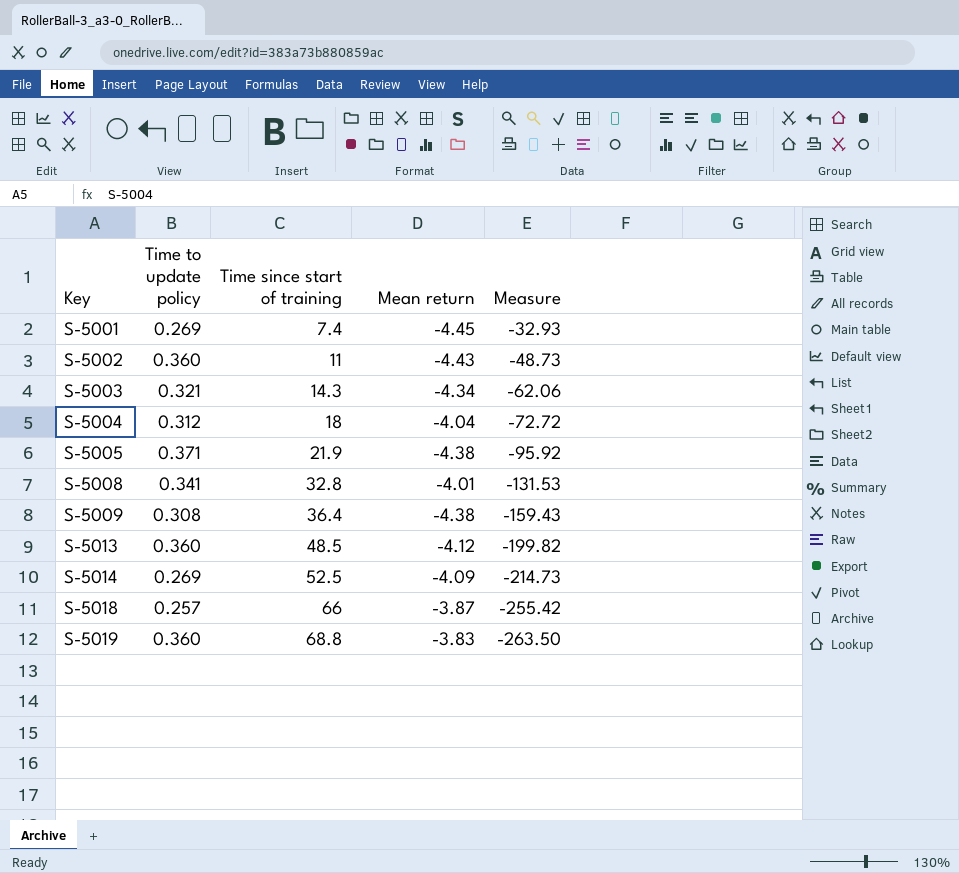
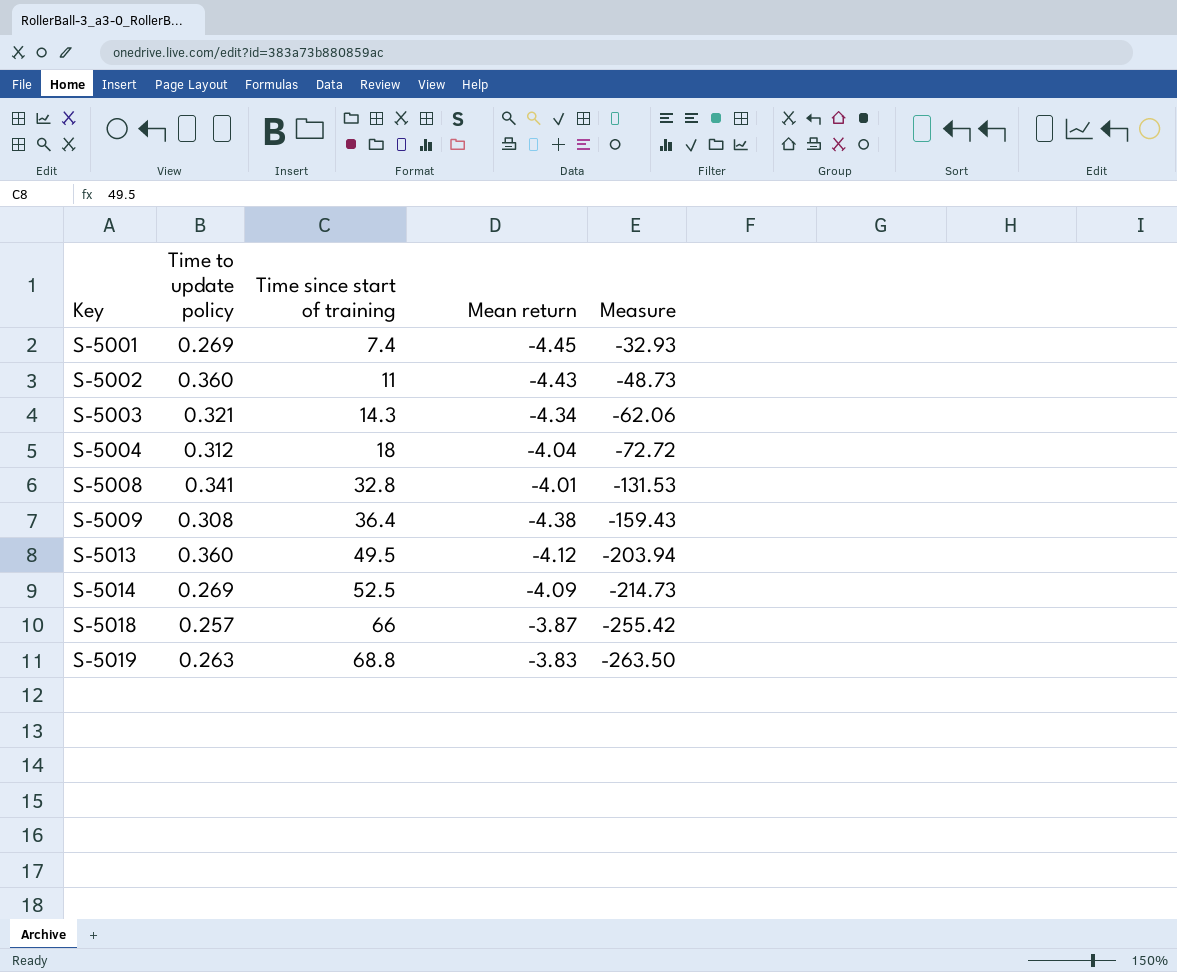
row S-5005: 0.371 | 21.9 | -4.38 | -95.92 -> none
S-5013 | Time since start of training: 48.5 -> 49.5
S-5013 | Measure: -199.82 -> -203.94
S-5019 | Time to update policy: 0.360 -> 0.263

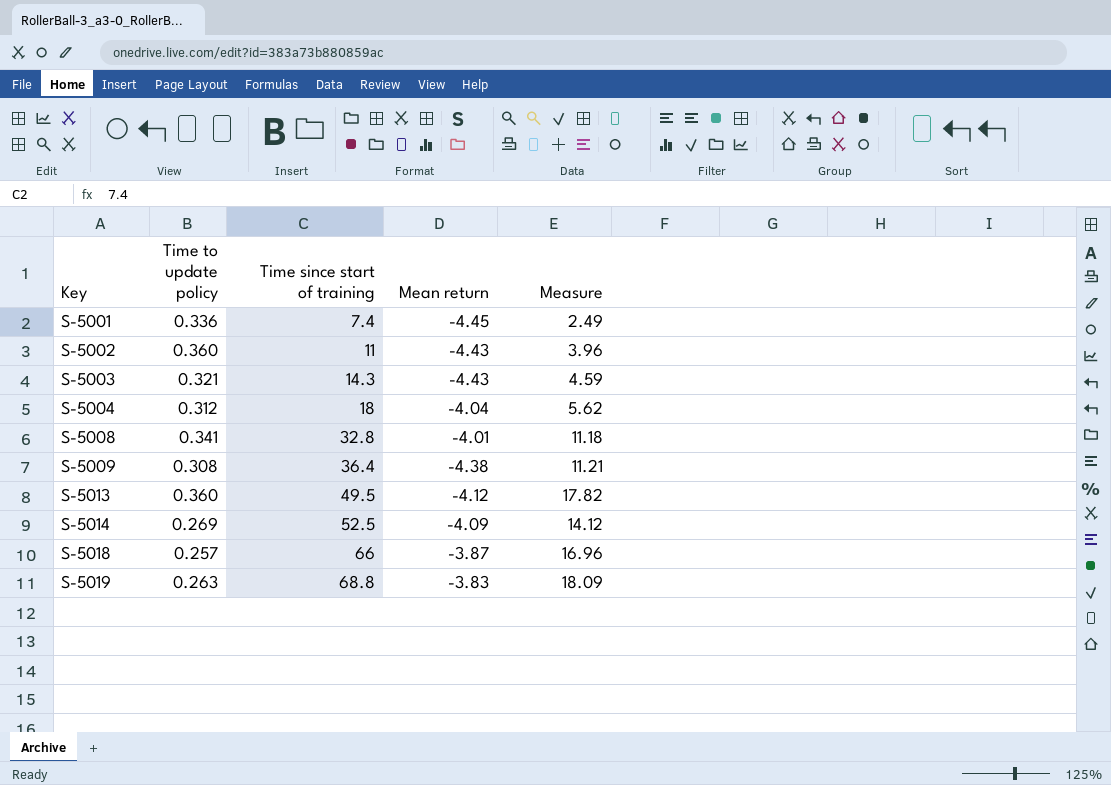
column Measure | formula: [Time since start of training] * [Mean return] -> [Time to update policy] * [Time since start of training]
S-5001 | Time to update policy: 0.269 -> 0.336
S-5003 | Mean return: -4.34 -> -4.43

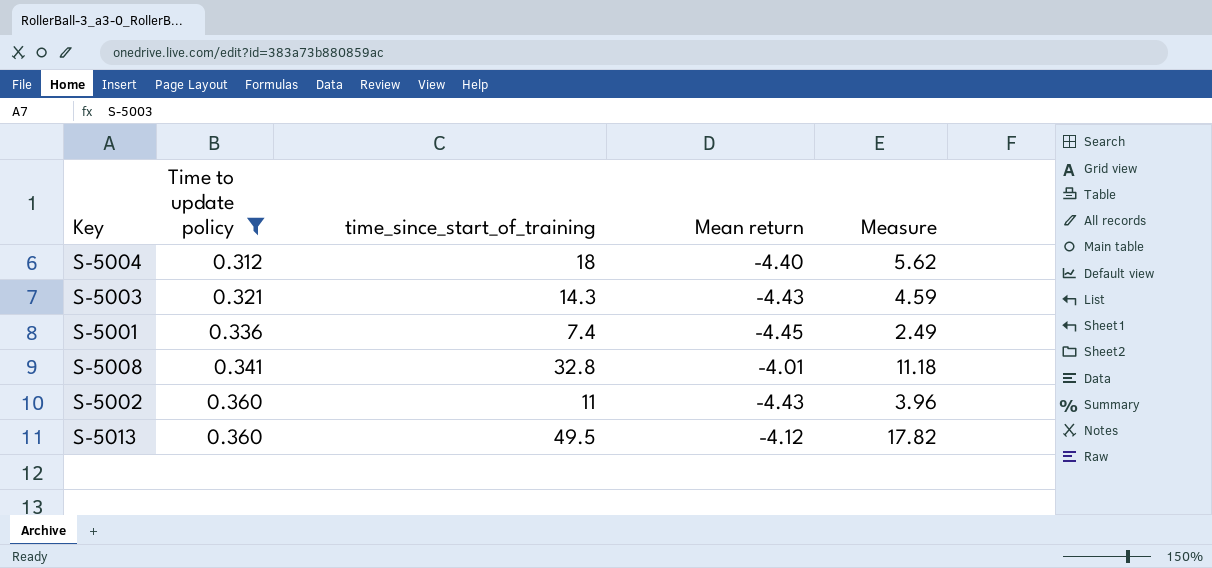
filter: none -> Time to update policy >= 0.312
row order: Key ascending -> Time to update policy ascending
column name: Time since start of training -> time_since_start_of_training
S-5004 | Mean return: -4.04 -> -4.40

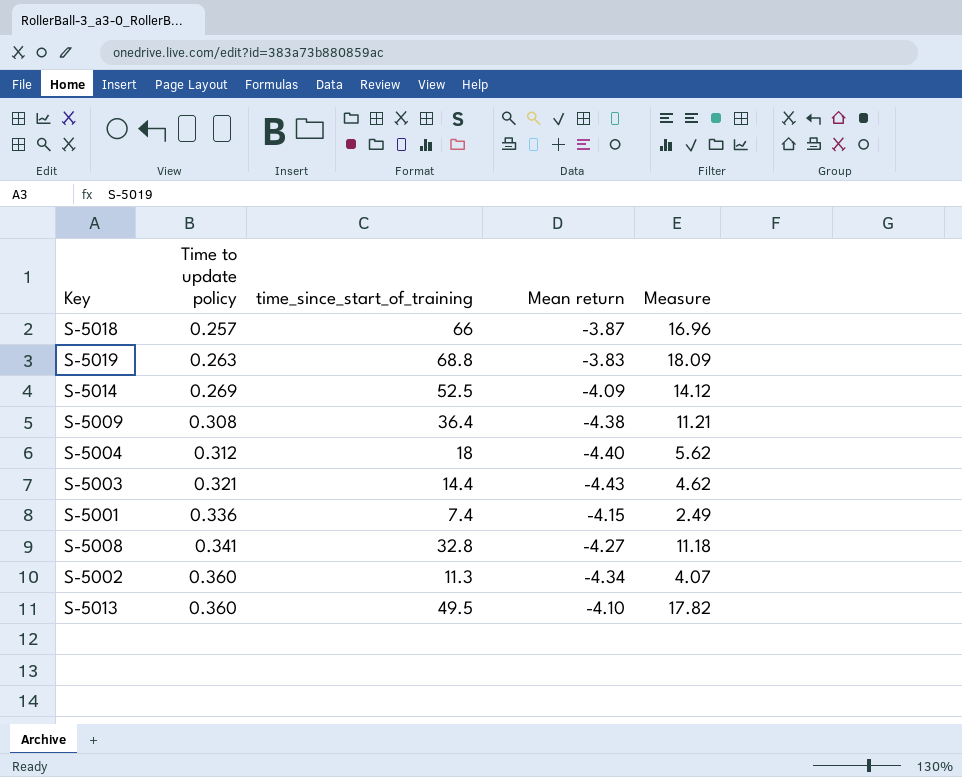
filter: Time to update policy >= 0.312 -> none
S-5003 | time_since_start_of_training: 14.3 -> 14.4
S-5003 | Measure: 4.59 -> 4.62
S-5001 | Mean return: -4.45 -> -4.15
S-5008 | Mean return: -4.01 -> -4.27
S-5002 | time_since_start_of_training: 11 -> 11.3
S-5002 | Mean return: -4.43 -> -4.34
S-5002 | Measure: 3.96 -> 4.07
S-5013 | Mean return: -4.12 -> -4.10

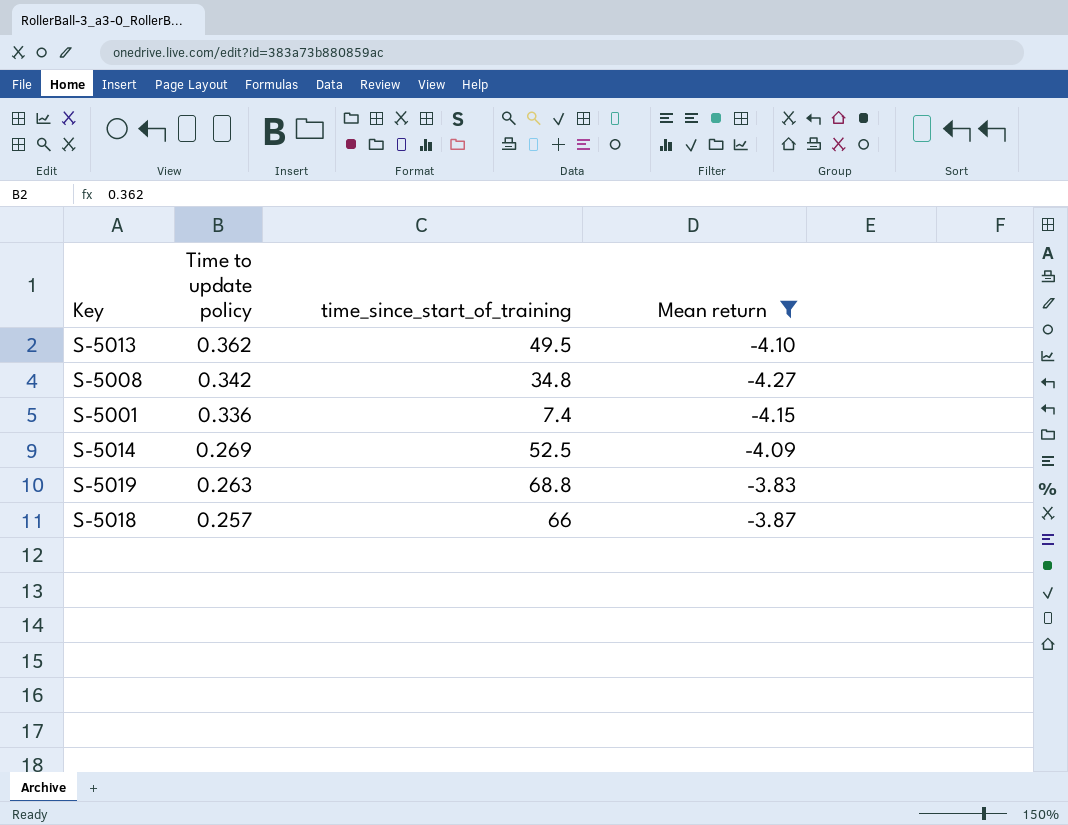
filter: none -> Mean return >= -4.27
row order: Time to update policy ascending -> Time to update policy descending
column Measure | formula: [Time to update policy] * [time_since_start_of_training] -> none
S-5013 | Time to update policy: 0.360 -> 0.362
S-5008 | Time to update policy: 0.341 -> 0.342
S-5008 | time_since_start_of_training: 32.8 -> 34.8

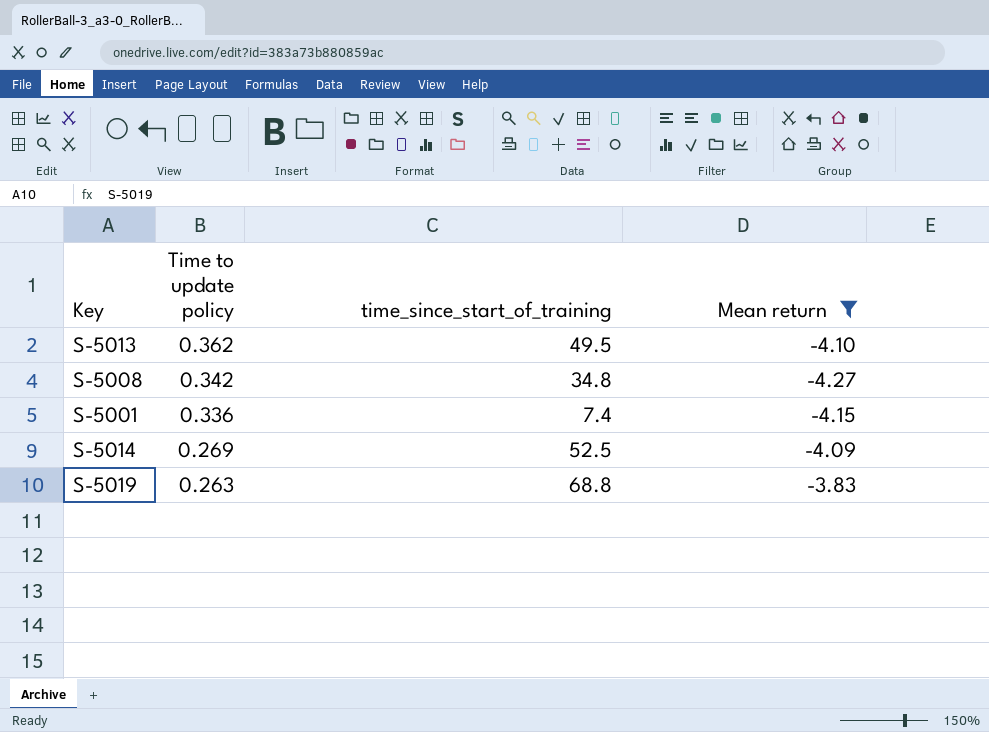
row S-5018: 0.257 | 66 | -3.87 -> none

